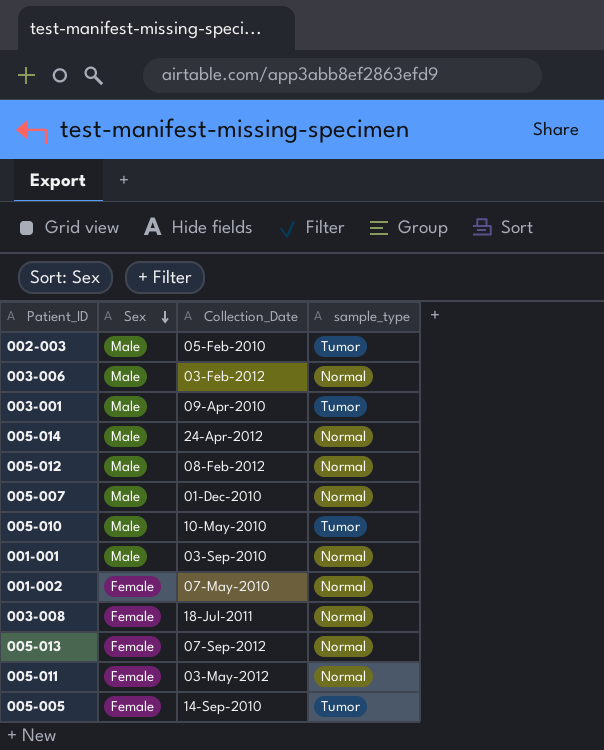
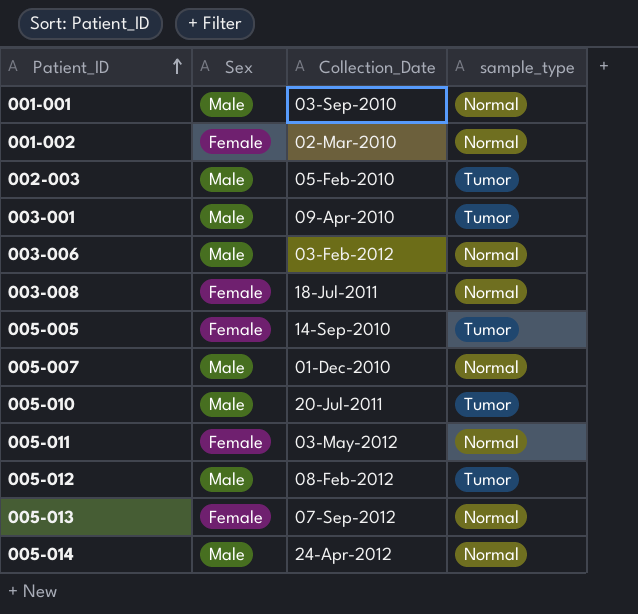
row order: Sex descending -> Patient_ID ascending
001-002 | Collection_Date: 07-May-2010 -> 02-Mar-2010
005-010 | Collection_Date: 10-May-2010 -> 20-Jul-2011
005-012 | sample_type: Normal -> Tumor

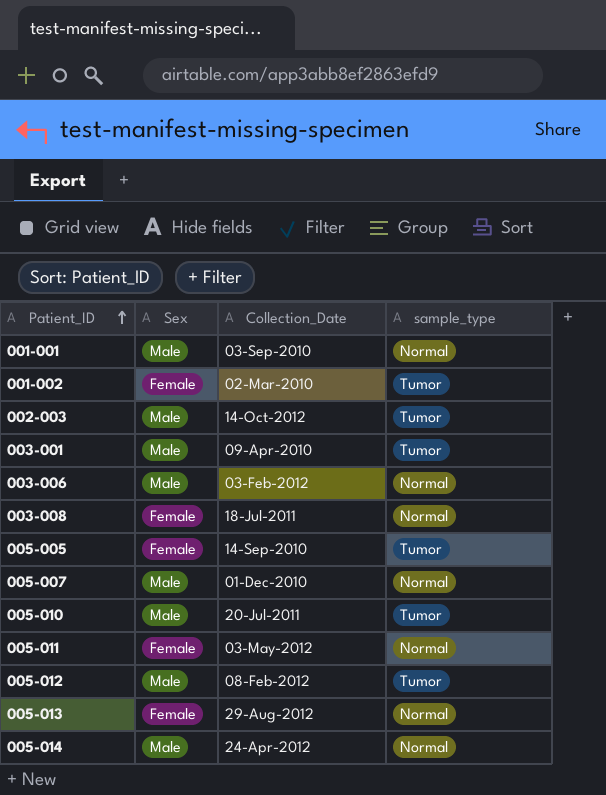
001-002 | sample_type: Normal -> Tumor
002-003 | Collection_Date: 05-Feb-2010 -> 14-Oct-2012
005-013 | Collection_Date: 07-Sep-2012 -> 29-Aug-2012

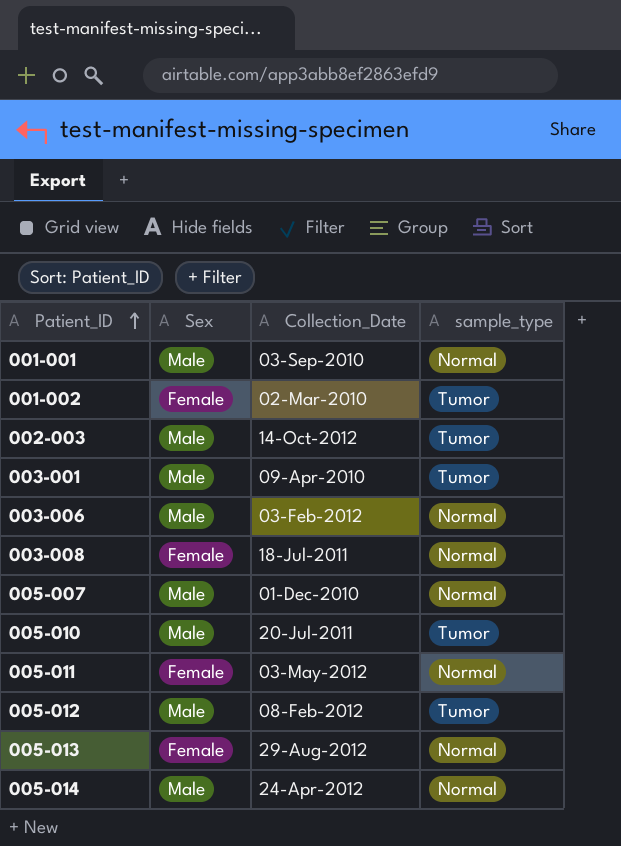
row 005-005: Female | 14-Sep-2010 | Tumor -> none

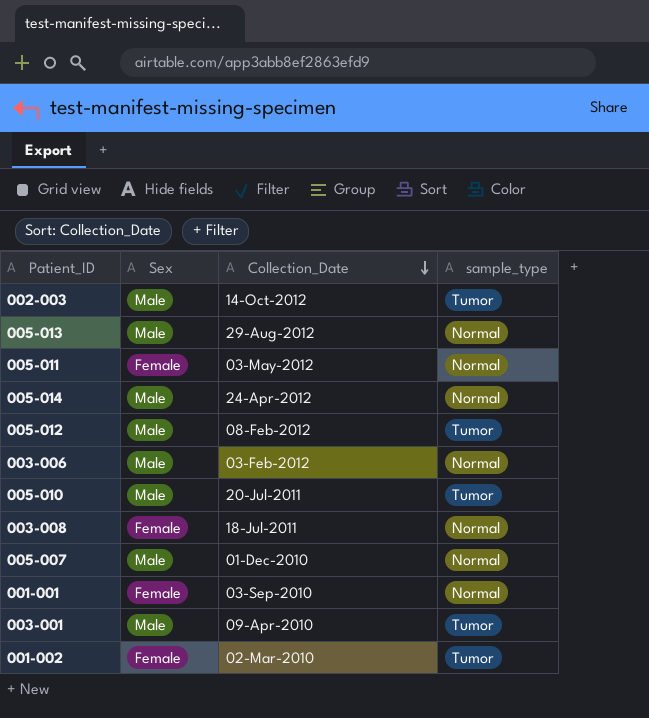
row order: Patient_ID ascending -> Collection_Date descending
005-013 | Sex: Female -> Male
001-001 | Sex: Male -> Female

